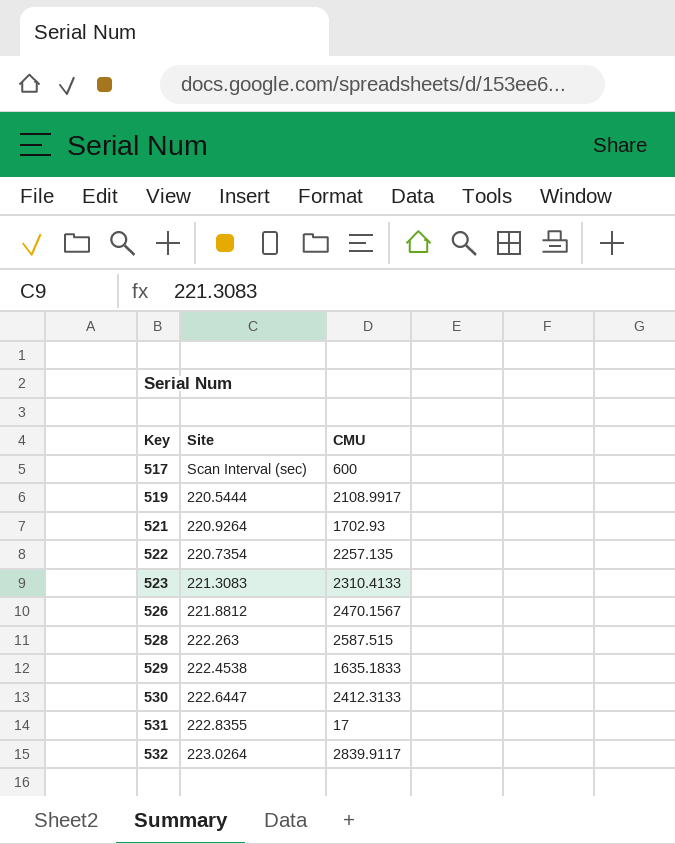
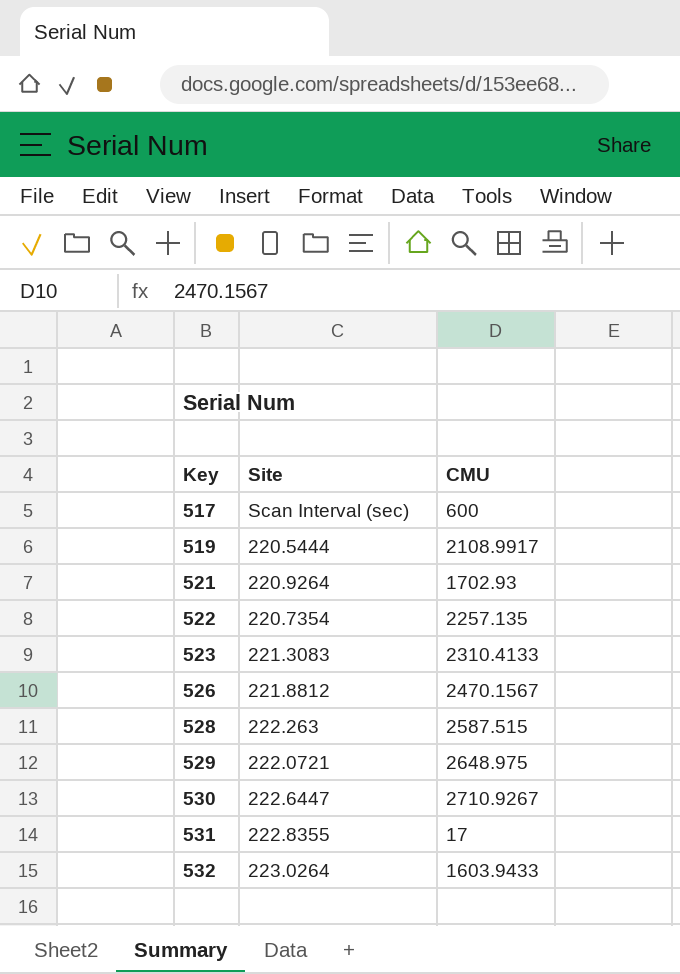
529 | Site: 222.4538 -> 222.0721
529 | CMU: 1635.1833 -> 2648.975
530 | CMU: 2412.3133 -> 2710.9267
532 | CMU: 2839.9117 -> 1603.9433

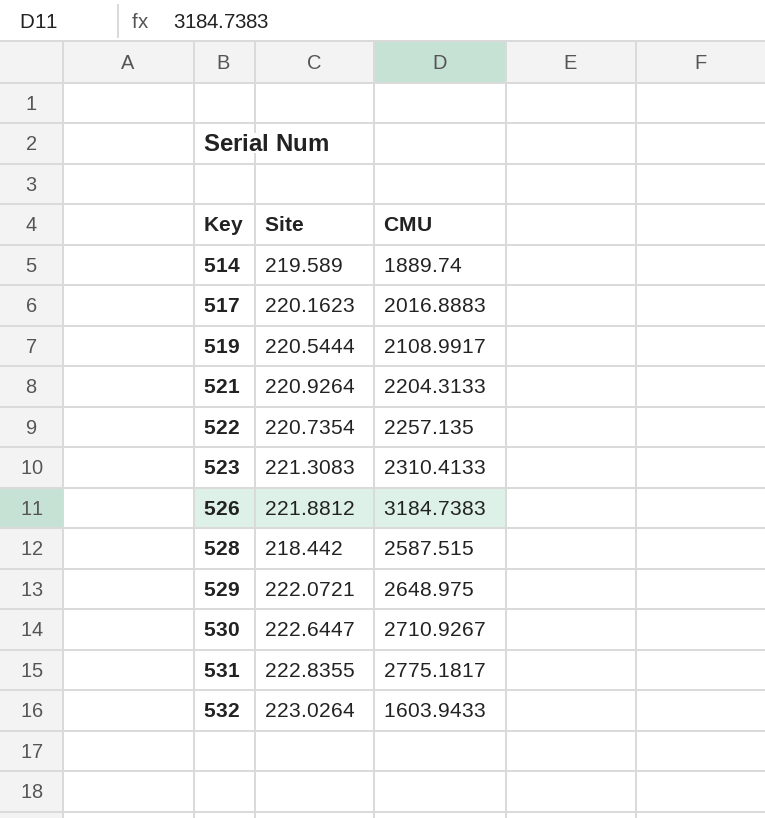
row 514: none -> 219.589 | 1889.74
517 | Site: Scan Interval (sec) -> 220.1623
517 | CMU: 600 -> 2016.8883
521 | CMU: 1702.93 -> 2204.3133
526 | CMU: 2470.1567 -> 3184.7383
528 | Site: 222.263 -> 218.442
531 | CMU: 17 -> 2775.1817

